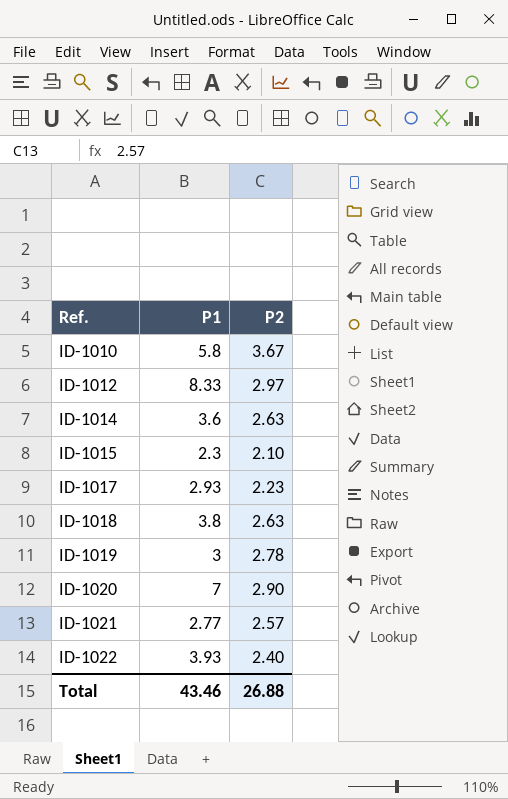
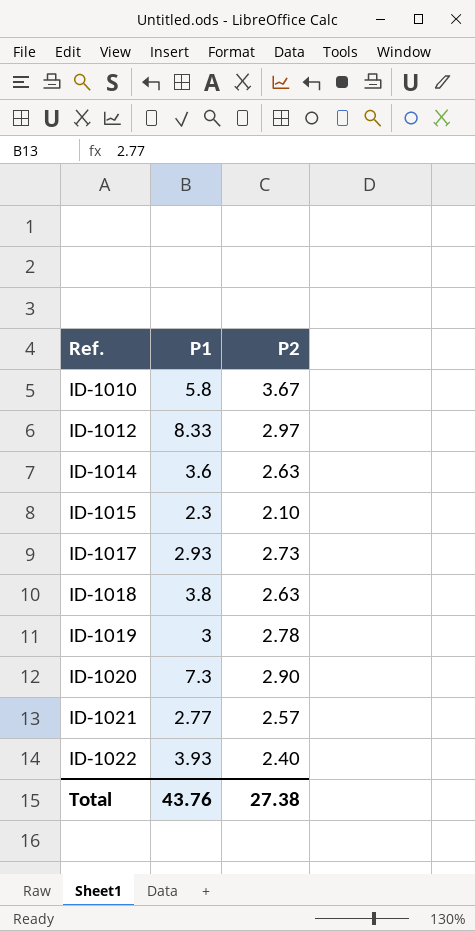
ID-1017 | P2: 2.23 -> 2.73
ID-1020 | P1: 7 -> 7.3
Total | P1: 43.46 -> 43.76
Total | P2: 26.88 -> 27.38

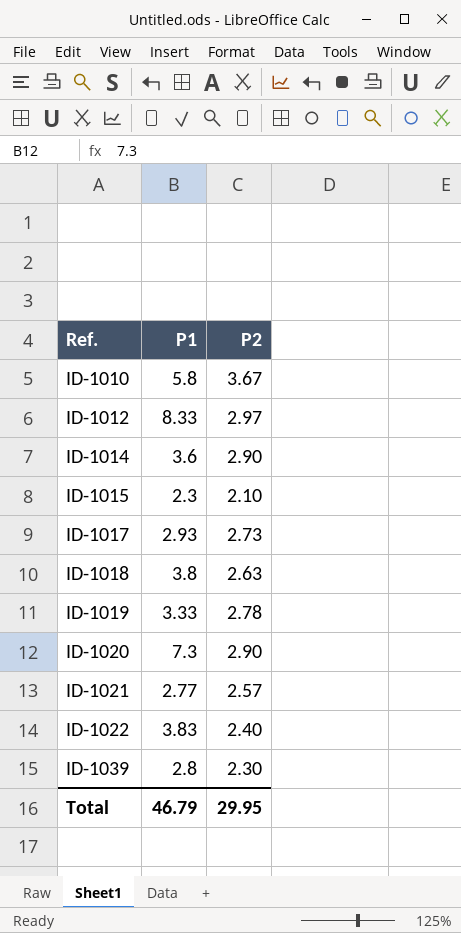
ID-1014 | P2: 2.63 -> 2.90
ID-1019 | P1: 3 -> 3.33
ID-1022 | P1: 3.93 -> 3.83
row ID-1039: none -> 2.8 | 2.30
Total | P1: 43.76 -> 46.79
Total | P2: 27.38 -> 29.95

